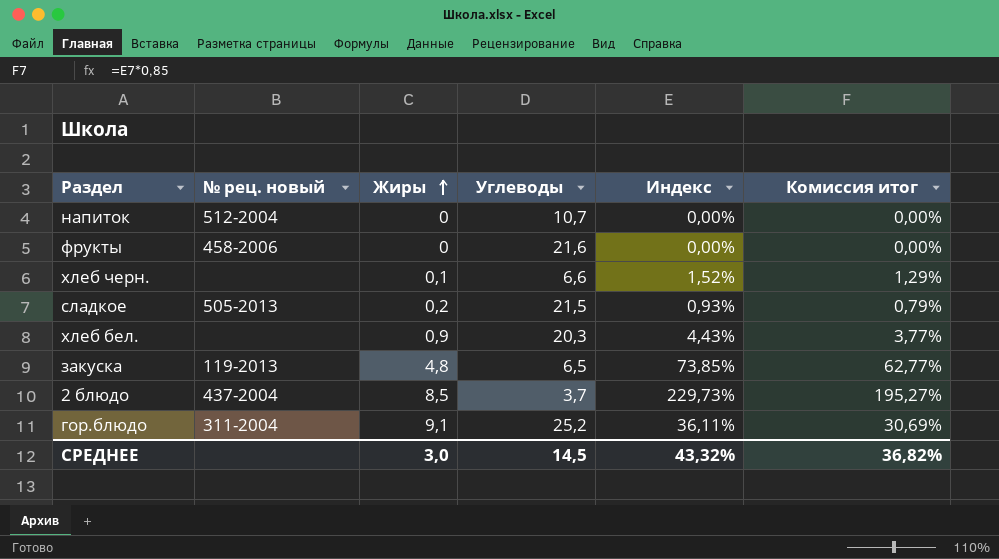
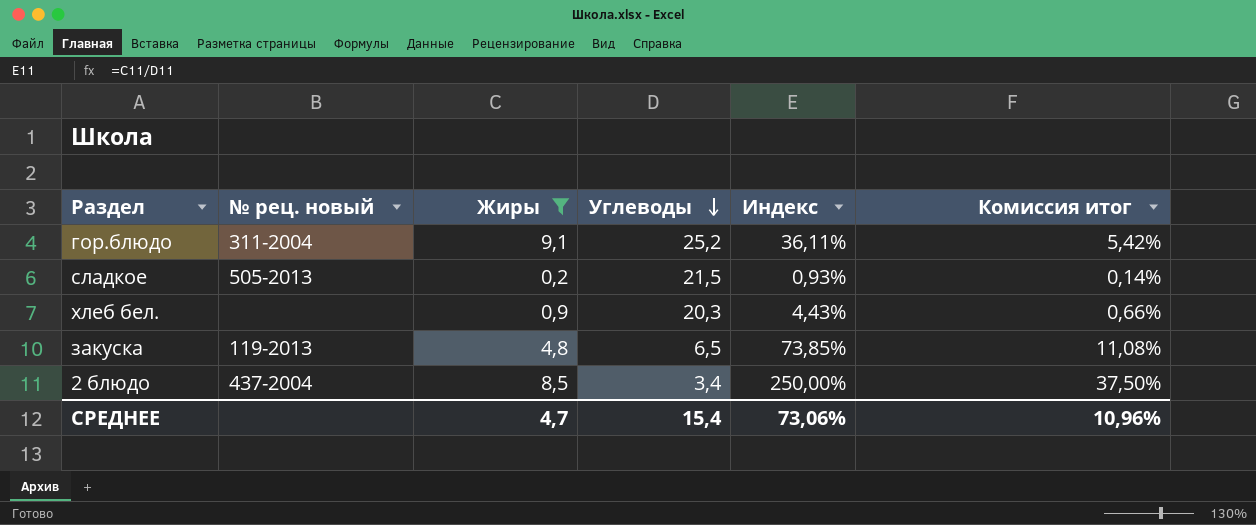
filter: none -> Жиры >= 0,2
row order: Жиры ascending -> Углеводы descending
column Комиссия итог | formula: [Индекс] * 0,85 -> [Индекс] * 0,15
2 блюдо | Углеводы: 3,7 -> 3,4
2 блюдо | Индекс: 229,73% -> 250,00%
СРЕДНЕЕ | Жиры: 3,0 -> 4,7
СРЕДНЕЕ | Углеводы: 14,5 -> 15,4
СРЕДНЕЕ | Индекс: 43,32% -> 73,06%
СРЕДНЕЕ | Комиссия итог: 36,82% -> 10,96%

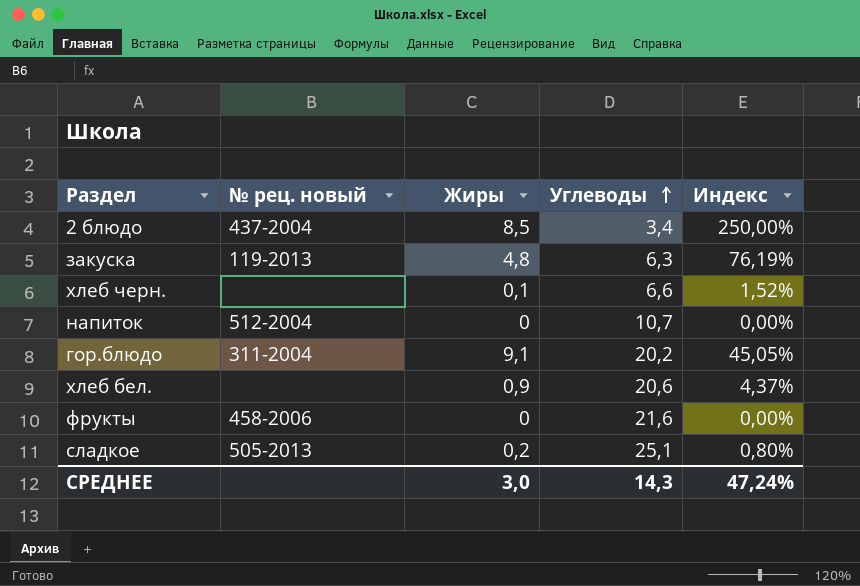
filter: Жиры >= 0,2 -> none
row order: Углеводы descending -> Углеводы ascending
column Комиссия итог | formula: [Индекс] * 0,15 -> none
закуска | Углеводы: 6,5 -> 6,3
закуска | Индекс: 73,85% -> 76,19%
гор.блюдо | Углеводы: 25,2 -> 20,2
гор.блюдо | Индекс: 36,11% -> 45,05%
хлеб бел. | Углеводы: 20,3 -> 20,6
хлеб бел. | Индекс: 4,43% -> 4,37%
сладкое | Углеводы: 21,5 -> 25,1
сладкое | Индекс: 0,93% -> 0,80%
СРЕДНЕЕ | Жиры: 4,7 -> 3,0
СРЕДНЕЕ | Углеводы: 15,4 -> 14,3
СРЕДНЕЕ | Индекс: 73,06% -> 47,24%

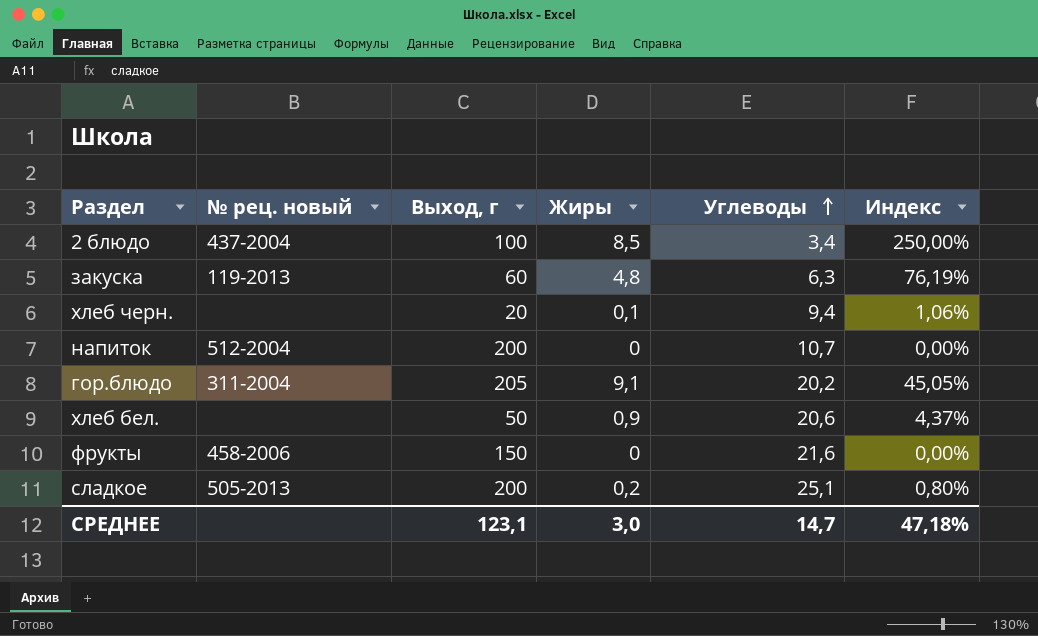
column Выход, г | position: none -> 3
хлеб черн. | Углеводы: 6,6 -> 9,4
хлеб черн. | Индекс: 1,52% -> 1,06%
СРЕДНЕЕ | Углеводы: 14,3 -> 14,7
СРЕДНЕЕ | Индекс: 47,24% -> 47,18%

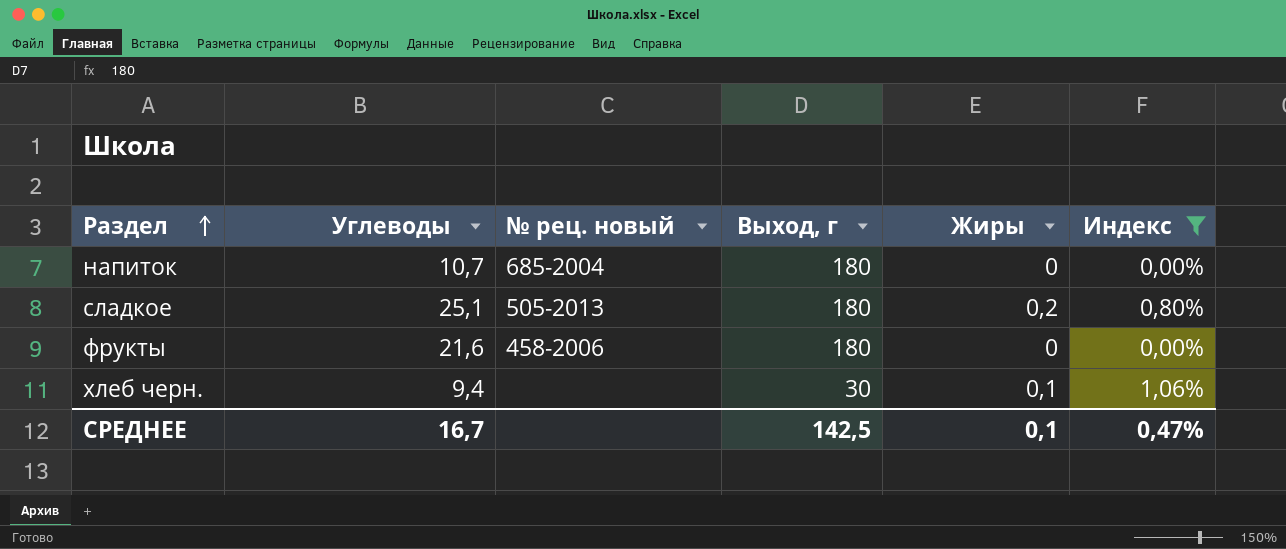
filter: none -> Индекс <= 1,06%
row order: Углеводы ascending -> Раздел ascending
column Углеводы | position: 5 -> 2
напиток | № рец. новый: 512-2004 -> 685-2004
напиток | Выход, г: 200 -> 180
сладкое | Выход, г: 200 -> 180
фрукты | Выход, г: 150 -> 180
хлеб черн. | Выход, г: 20 -> 30
СРЕДНЕЕ | Углеводы: 14,7 -> 16,7
СРЕДНЕЕ | Выход, г: 123,1 -> 142,5
СРЕДНЕЕ | Жиры: 3,0 -> 0,1
СРЕДНЕЕ | Индекс: 47,18% -> 0,47%

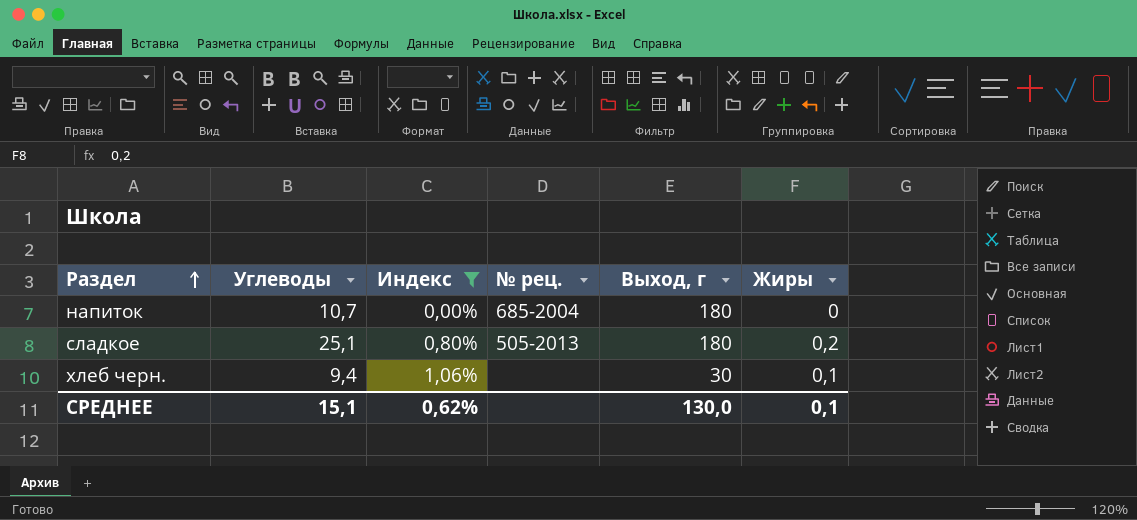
column Индекс | position: 6 -> 3
column name: № рец. новый -> № рец.
row фрукты: 21,6 | 458-2006 | 180 | 0 | 0,00% -> none
СРЕДНЕЕ | Углеводы: 16,7 -> 15,1
СРЕДНЕЕ | Индекс: 0,47% -> 0,62%
СРЕДНЕЕ | Выход, г: 142,5 -> 130,0

